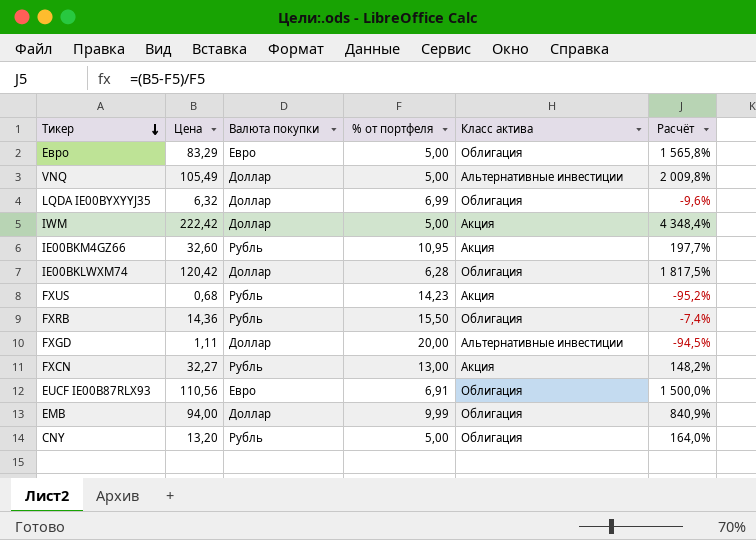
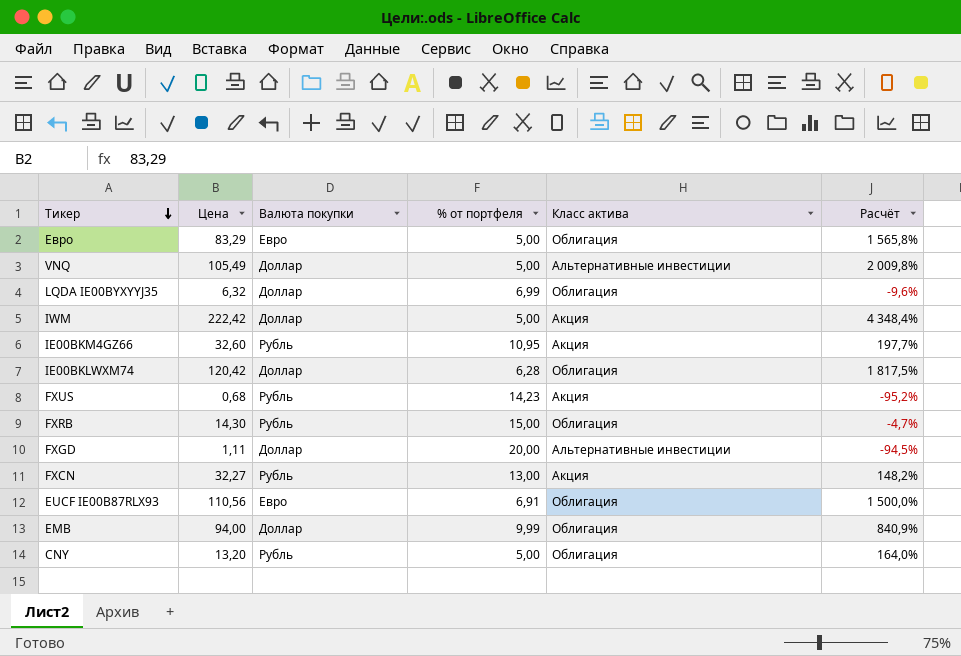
FXRB | Цена: 14,36 -> 14,30
FXRB | % от портфеля: 15,50 -> 15,00
FXRB | Расчёт: -7,4% -> -4,7%

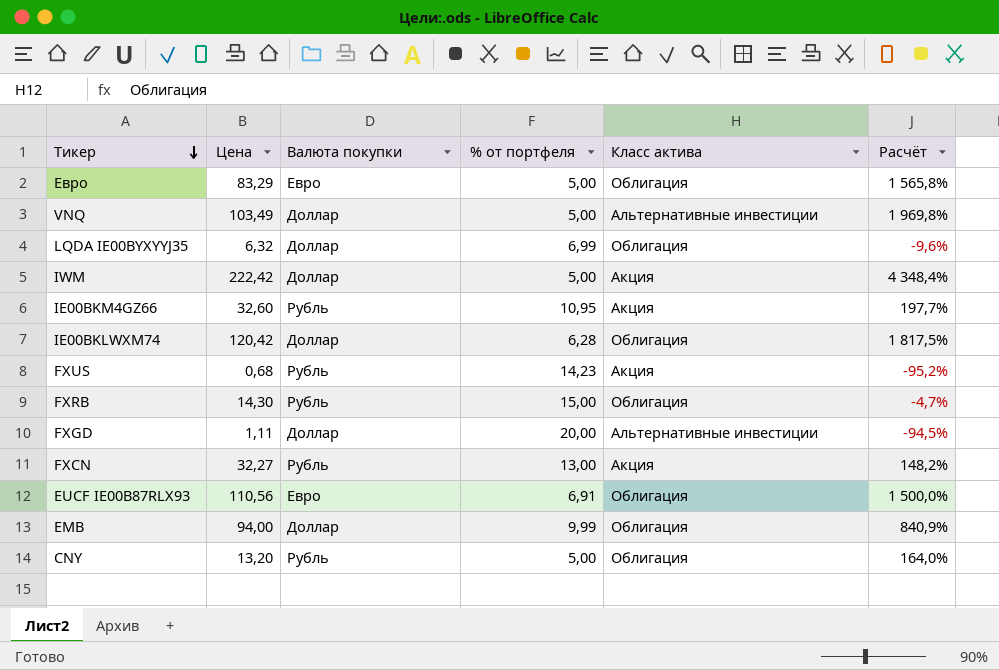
VNQ | Цена: 105,49 -> 103,49
VNQ | Расчёт: 2 009,8% -> 1 969,8%

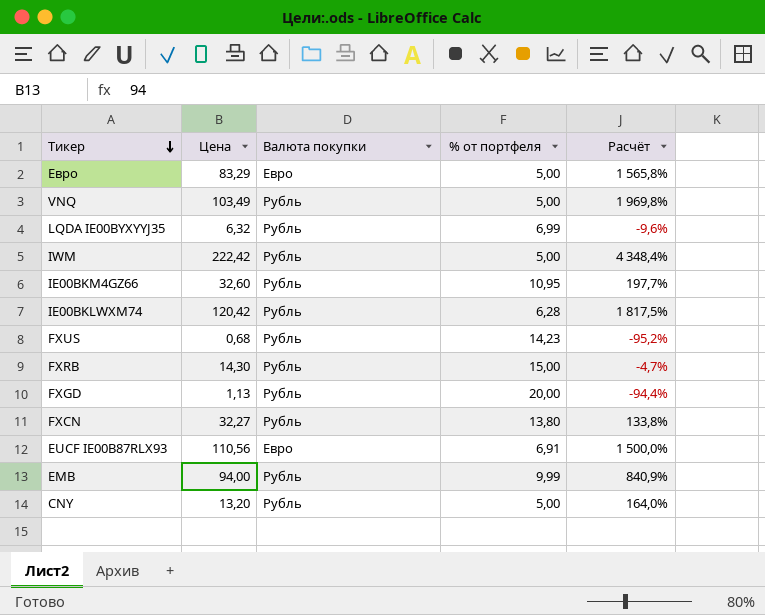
column Класс актива | position: 5 -> none
VNQ | Валюта покупки: Доллар -> Рубль
LQDA IE00BYXYYJ35 | Валюта покупки: Доллар -> Рубль
IWM | Валюта покупки: Доллар -> Рубль
IE00BKLWXM74 | Валюта покупки: Доллар -> Рубль
FXGD | Цена: 1,11 -> 1,13
FXGD | Валюта покупки: Доллар -> Рубль
FXGD | Расчёт: -94,5% -> -94,4%
FXCN | % от портфеля: 13,00 -> 13,80
FXCN | Расчёт: 148,2% -> 133,8%
EMB | Валюта покупки: Доллар -> Рубль

